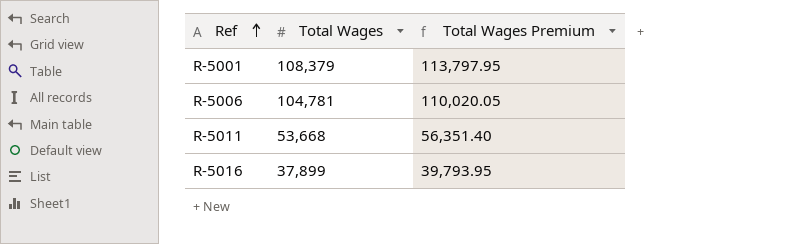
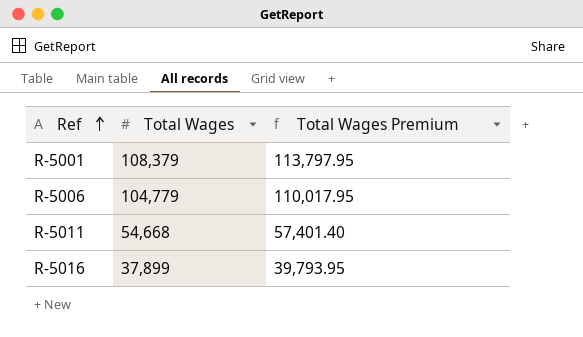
R-5006 | Total Wages: 104,781 -> 104,779
R-5006 | Total Wages Premium: 110,020.05 -> 110,017.95
R-5011 | Total Wages: 53,668 -> 54,668
R-5011 | Total Wages Premium: 56,351.40 -> 57,401.40

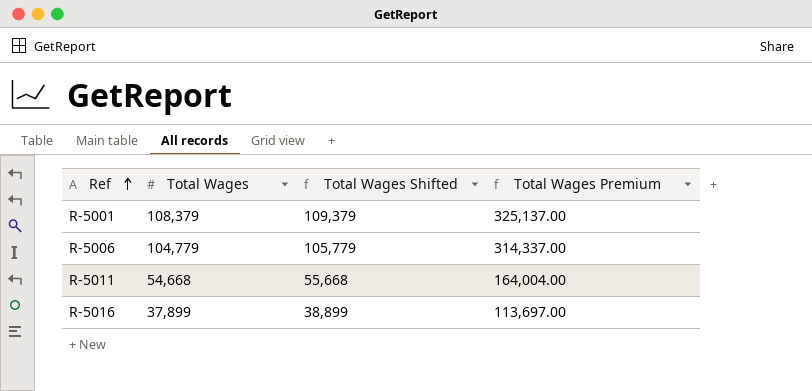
column Total Wages Shifted | formula: none -> [Total Wages] + 1000
column Total Wages Premium | formula: [Total Wages] * 1.05 -> [Total Wages] * 3

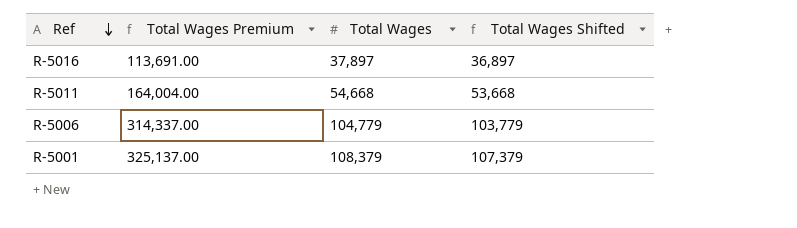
row order: Ref ascending -> Ref descending
column Total Wages Premium | position: 4 -> 2
column Total Wages Shifted | formula: [Total Wages] + 1000 -> [Total Wages] - 1000
R-5016 | Total Wages Premium: 113,697.00 -> 113,691.00
R-5016 | Total Wages: 37,899 -> 37,897

